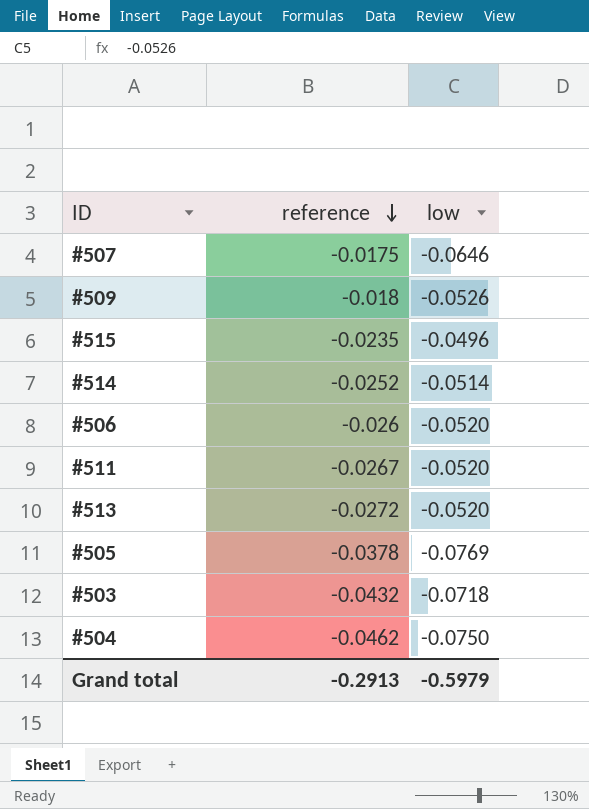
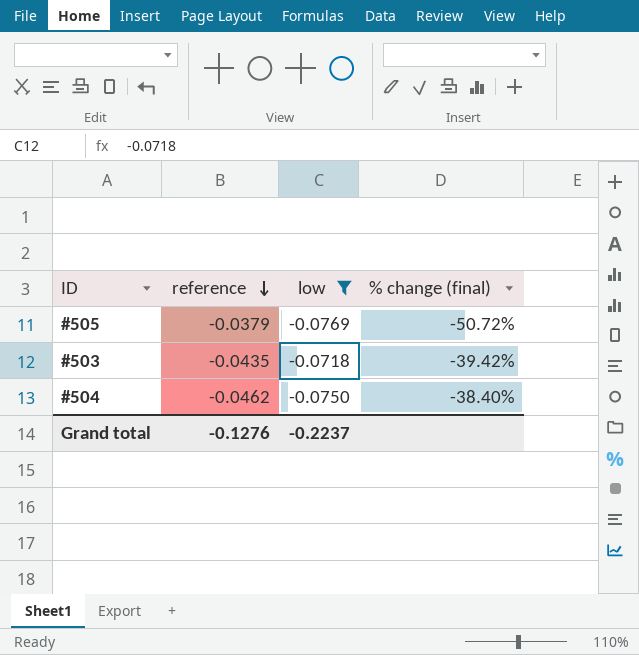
filter: none -> low <= -0.0718
column % change (final) | formula: none -> ([reference] - [low]) / [low]
#505 | reference: -0.0378 -> -0.0379
#503 | reference: -0.0432 -> -0.0435
Grand total | reference: -0.2913 -> -0.1276
Grand total | low: -0.5979 -> -0.2237

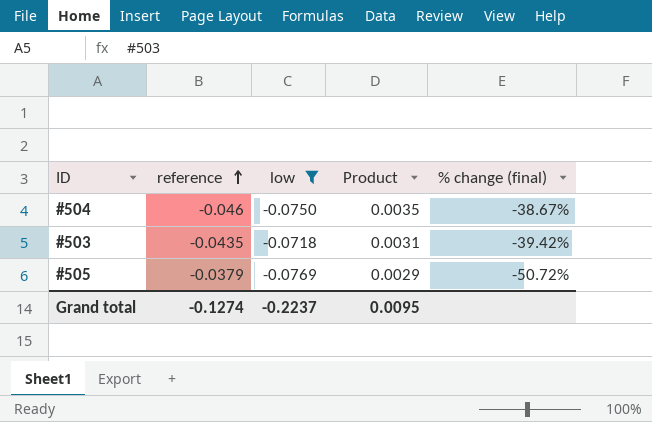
row order: reference descending -> reference ascending
column Product | formula: none -> [reference] * [low]
#504 | reference: -0.0462 -> -0.046
#504 | % change (final): -38.40% -> -38.67%
Grand total | reference: -0.1276 -> -0.1274

